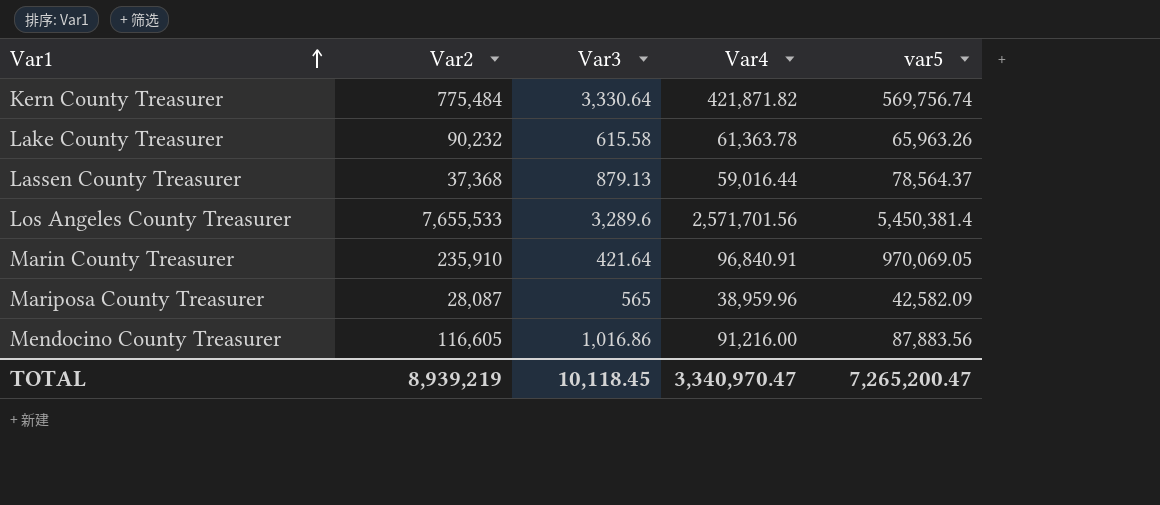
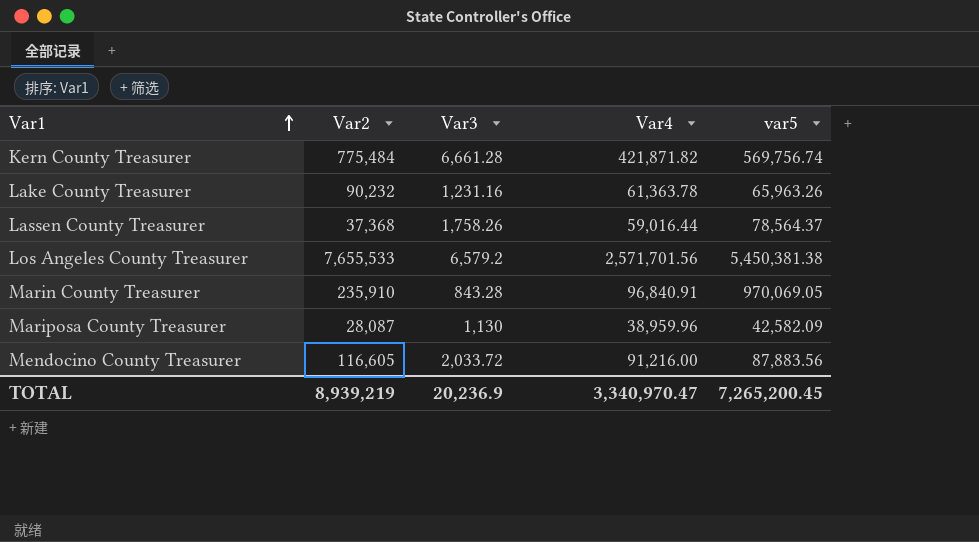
Kern County Treasurer | Var3: 3,330.64 -> 6,661.28
Lake County Treasurer | Var3: 615.58 -> 1,231.16
Lassen County Treasurer | Var3: 879.13 -> 1,758.26
Los Angeles County Treasurer | Var3: 3,289.6 -> 6,579.2
Los Angeles County Treasurer | var5: 5,450,381.4 -> 5,450,381.38
Marin County Treasurer | Var3: 421.64 -> 843.28
Mariposa County Treasurer | Var3: 565 -> 1,130
Mendocino County Treasurer | Var3: 1,016.86 -> 2,033.72
TOTAL | Var3: 10,118.45 -> 20,236.9
TOTAL | var5: 7,265,200.47 -> 7,265,200.45

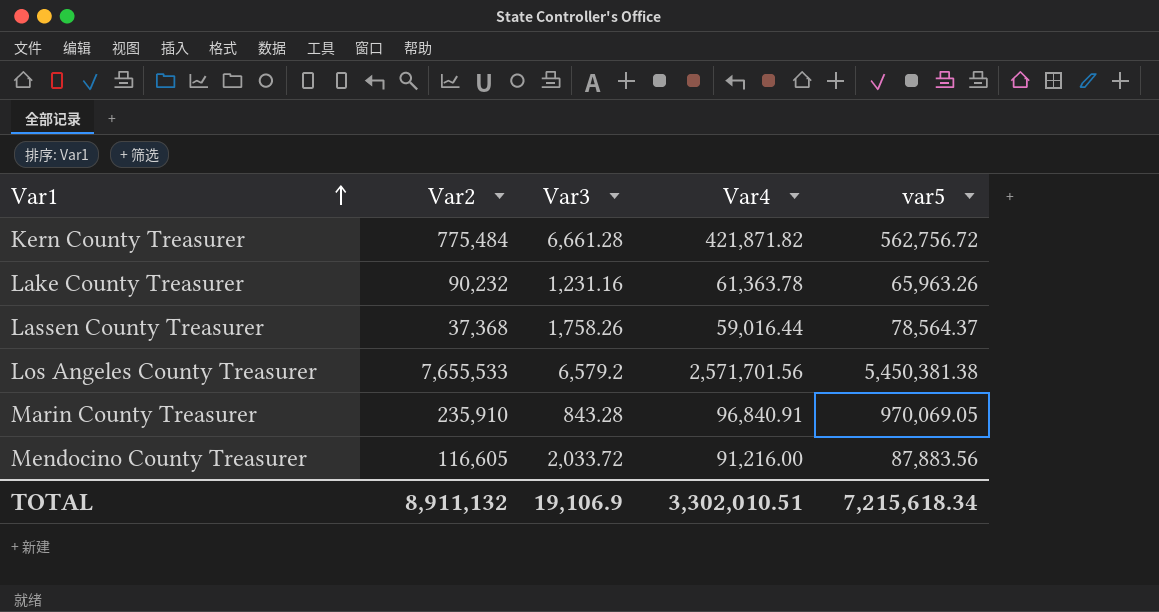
row Mariposa County Treasurer: 28,087 | 1,130 | 38,959.96 | 42,582.09 -> none
Kern County Treasurer | var5: 569,756.74 -> 562,756.72
TOTAL | Var2: 8,939,219 -> 8,911,132
TOTAL | Var3: 20,236.9 -> 19,106.9
TOTAL | Var4: 3,340,970.47 -> 3,302,010.51
TOTAL | var5: 7,265,200.45 -> 7,215,618.34

